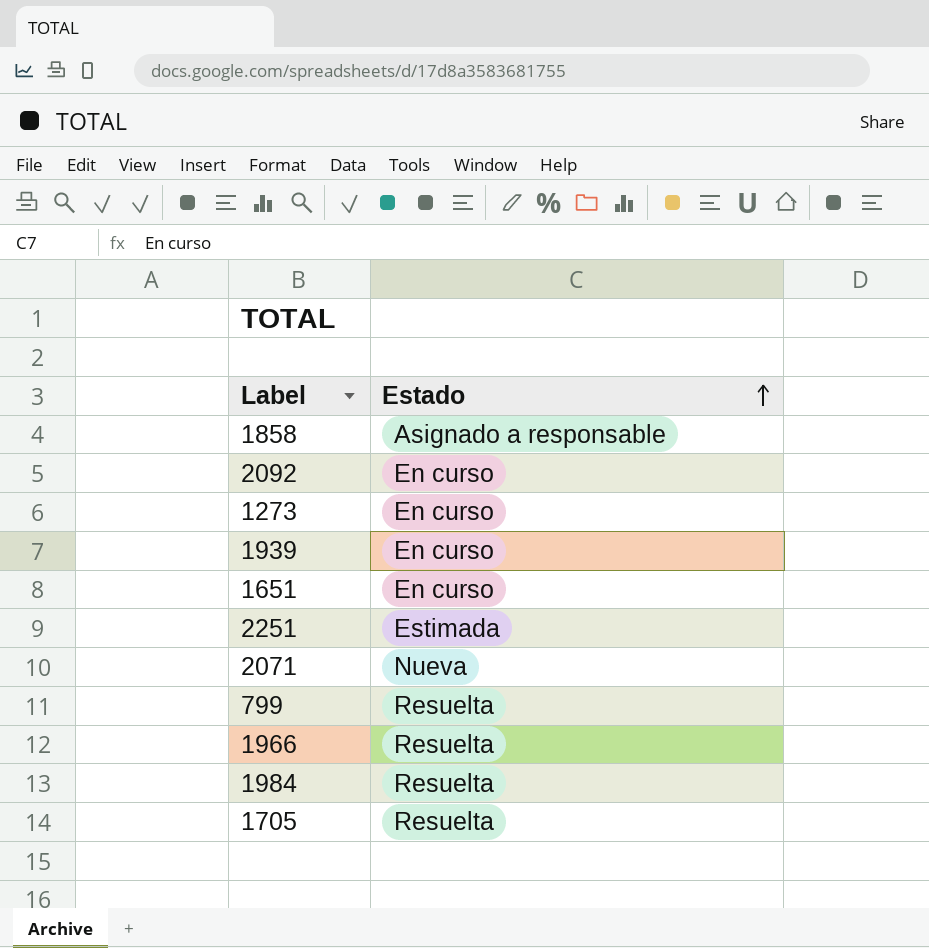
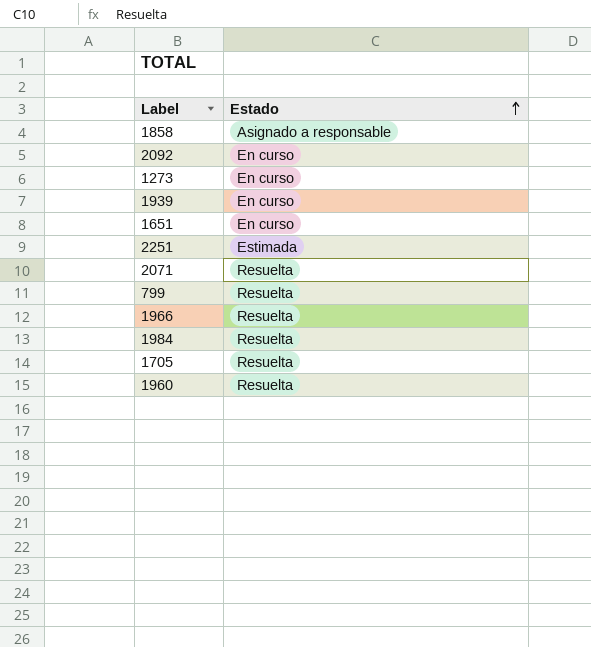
2071 | Estado: Nueva -> Resuelta
row 1960: none -> Resuelta

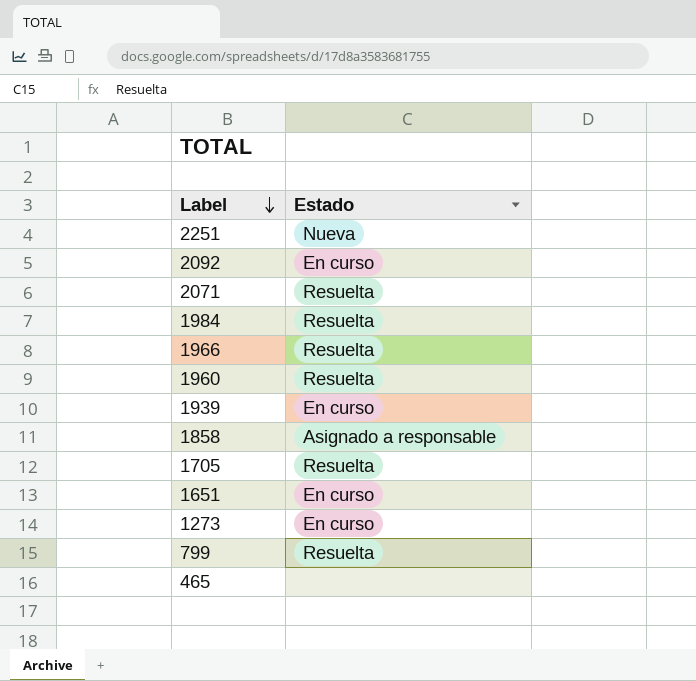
row order: Estado ascending -> Label descending
2251 | Estado: Estimada -> Nueva
row 465: none -> none

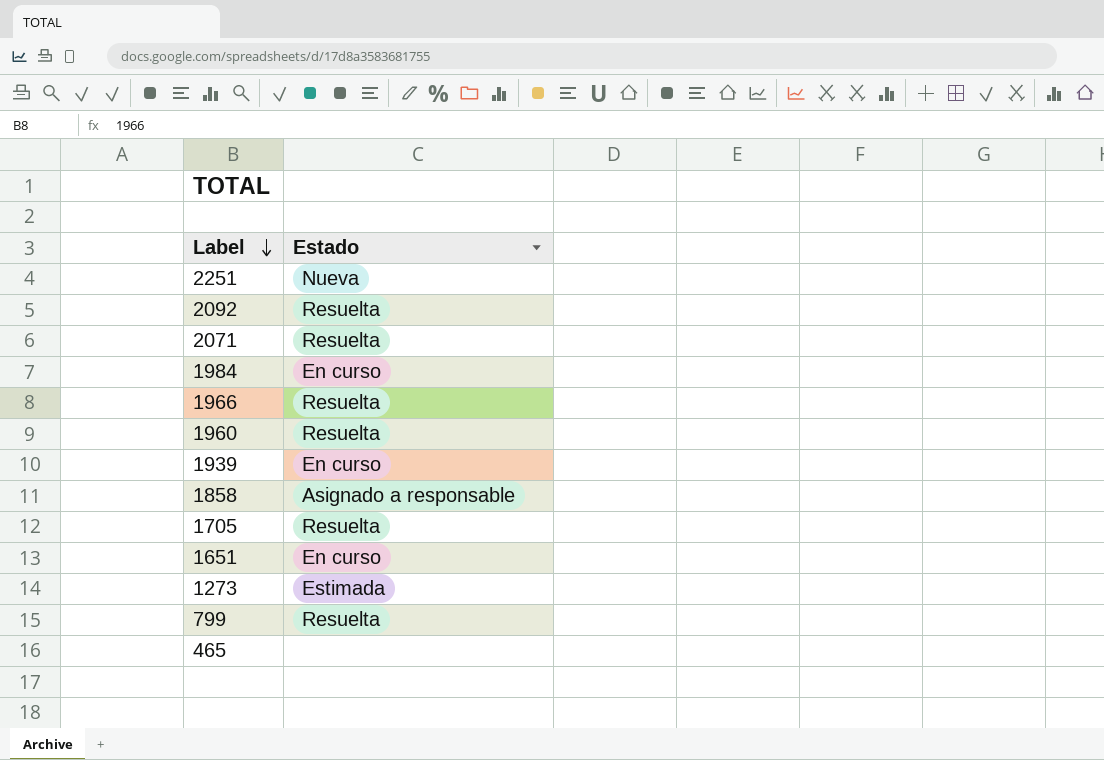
2092 | Estado: En curso -> Resuelta
1984 | Estado: Resuelta -> En curso
1273 | Estado: En curso -> Estimada

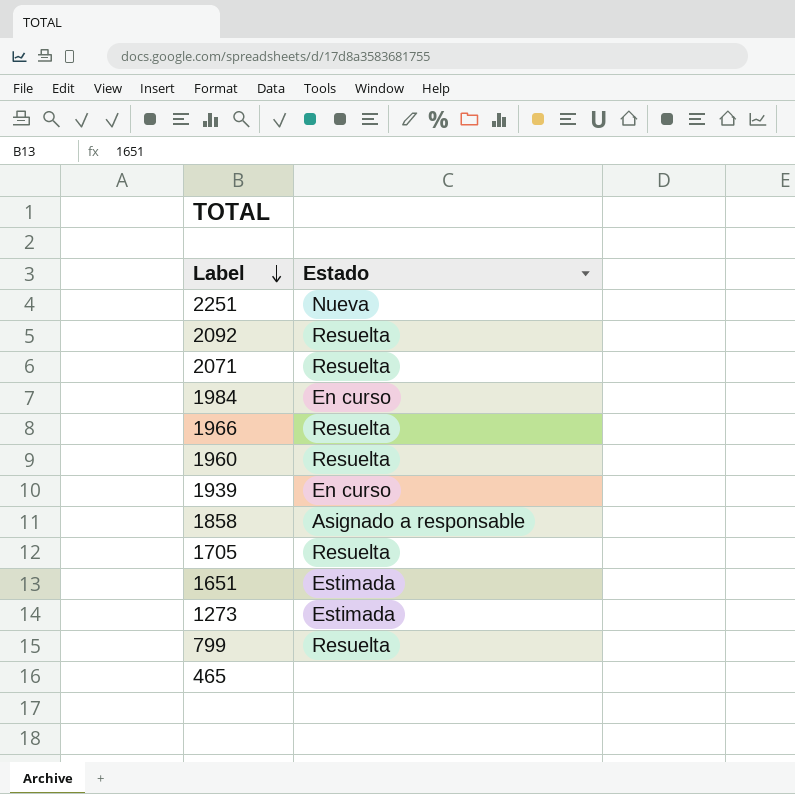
1651 | Estado: En curso -> Estimada

